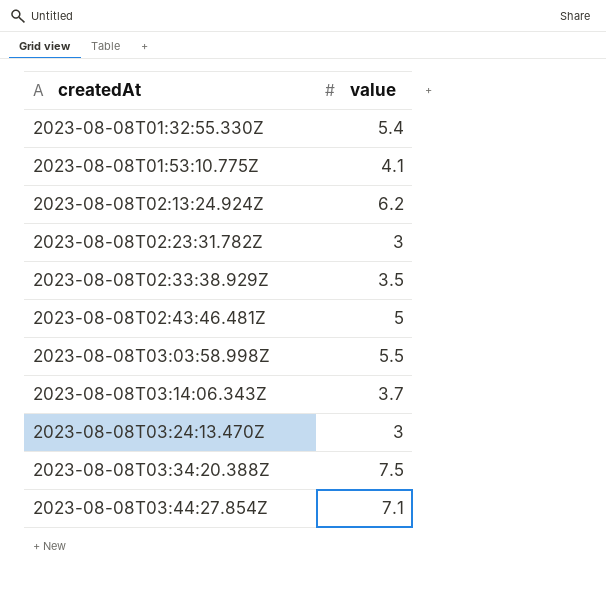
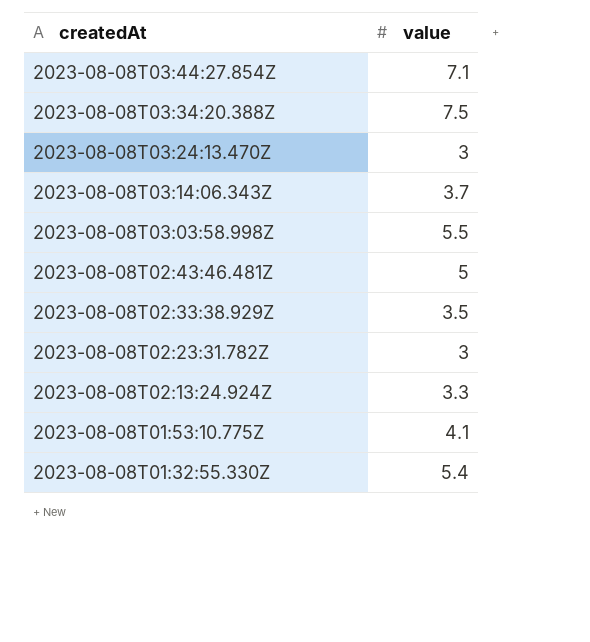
row order: createdAt ascending -> createdAt descending
2023-08-08T02:13:24.924Z | value: 6.2 -> 3.3

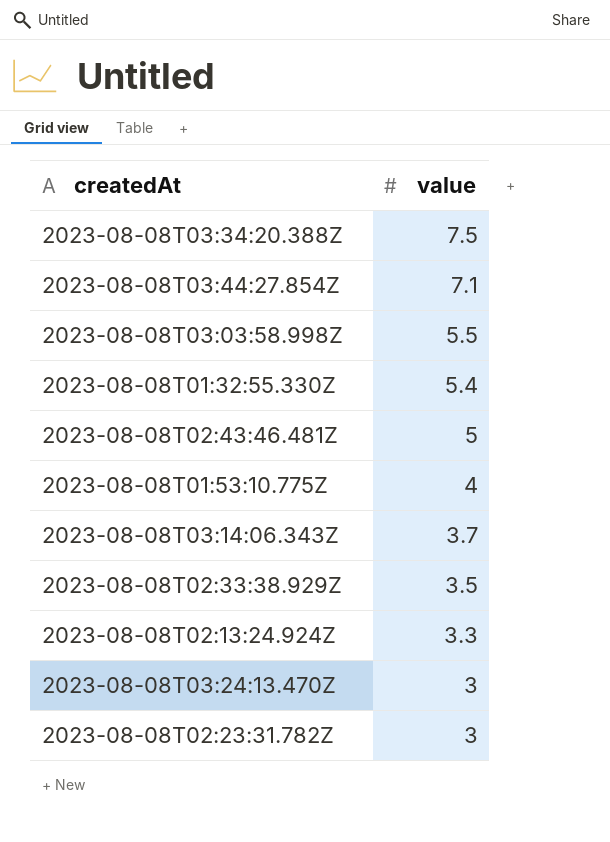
row order: createdAt descending -> value descending
2023-08-08T01:53:10.775Z | value: 4.1 -> 4

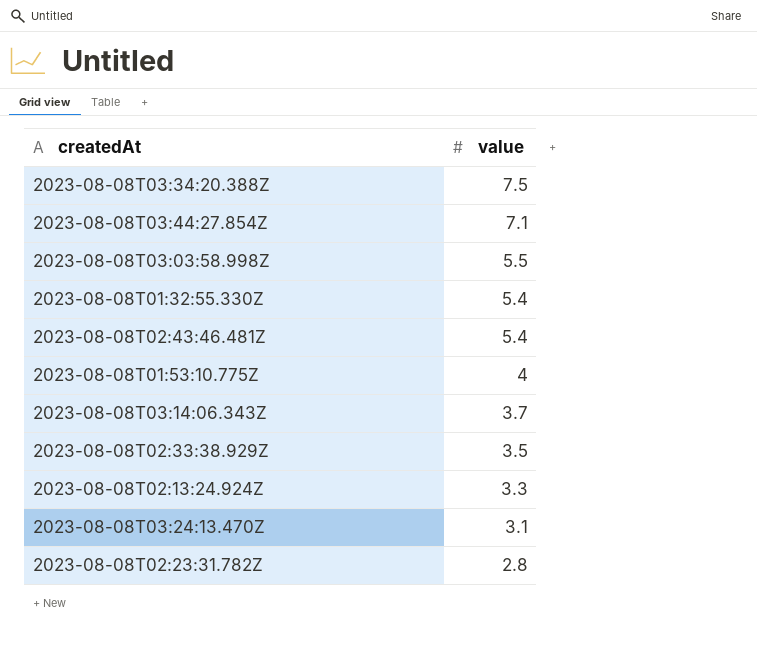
2023-08-08T02:43:46.481Z | value: 5 -> 5.4
2023-08-08T03:24:13.470Z | value: 3 -> 3.1
2023-08-08T02:23:31.782Z | value: 3 -> 2.8

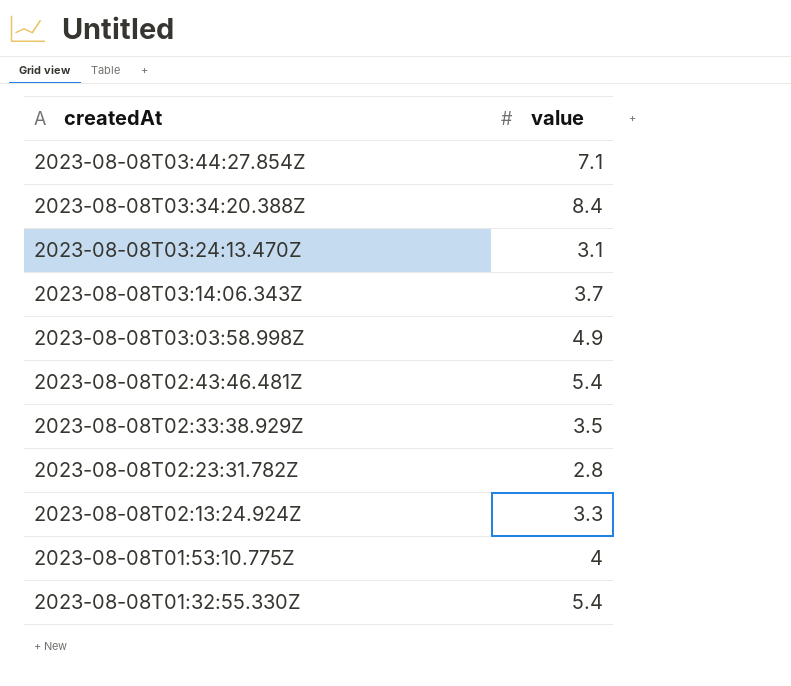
row order: value descending -> createdAt descending
2023-08-08T03:34:20.388Z | value: 7.5 -> 8.4
2023-08-08T03:03:58.998Z | value: 5.5 -> 4.9

